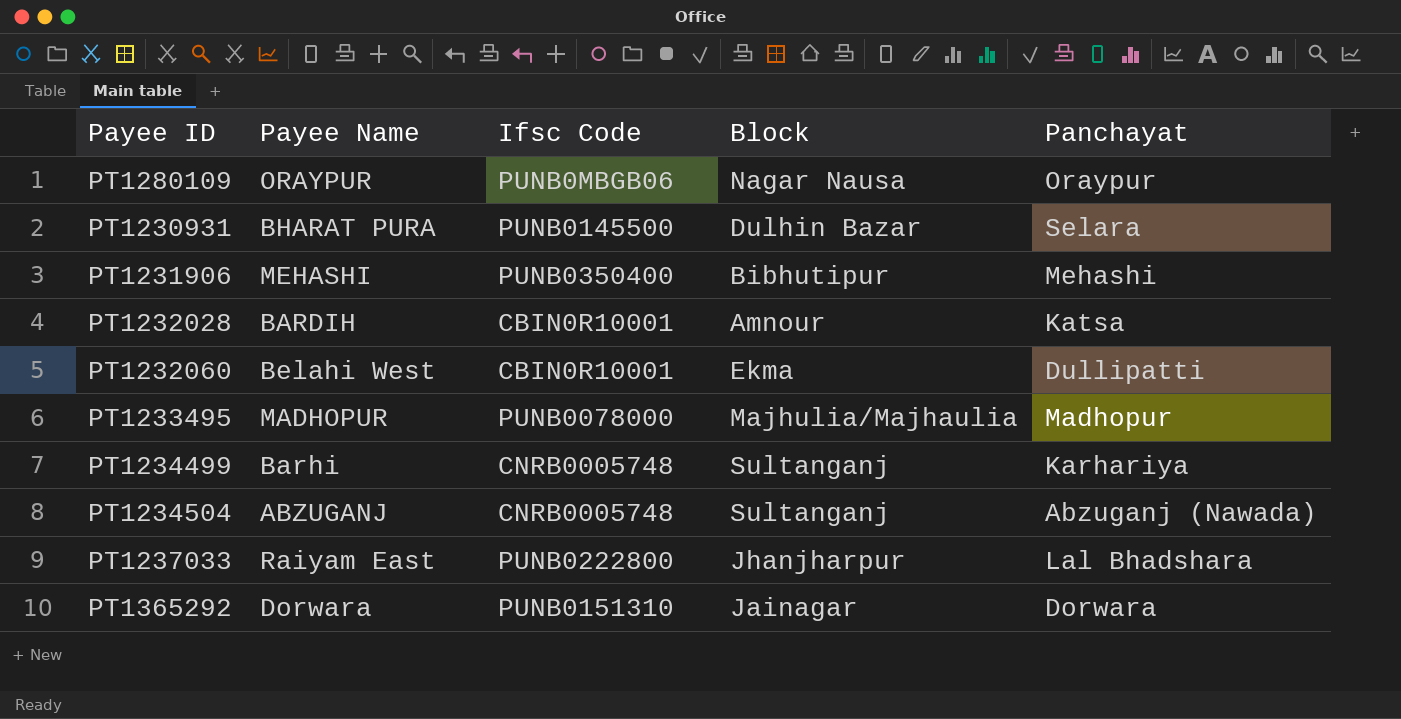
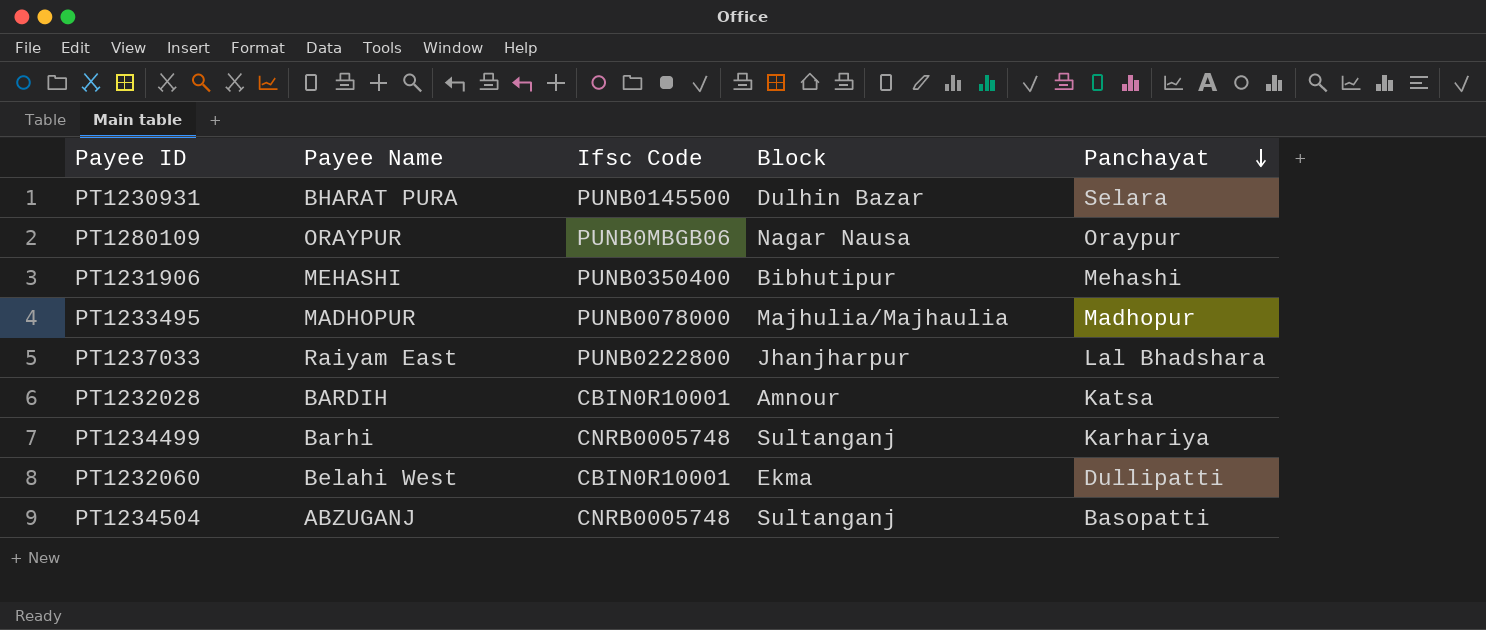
row order: none -> Panchayat descending
row PT1365292: Dorwara | PUNB0151310 | Jainagar | Dorwara -> none
PT1234504 | Panchayat: Abzuganj (Nawada) -> Basopatti

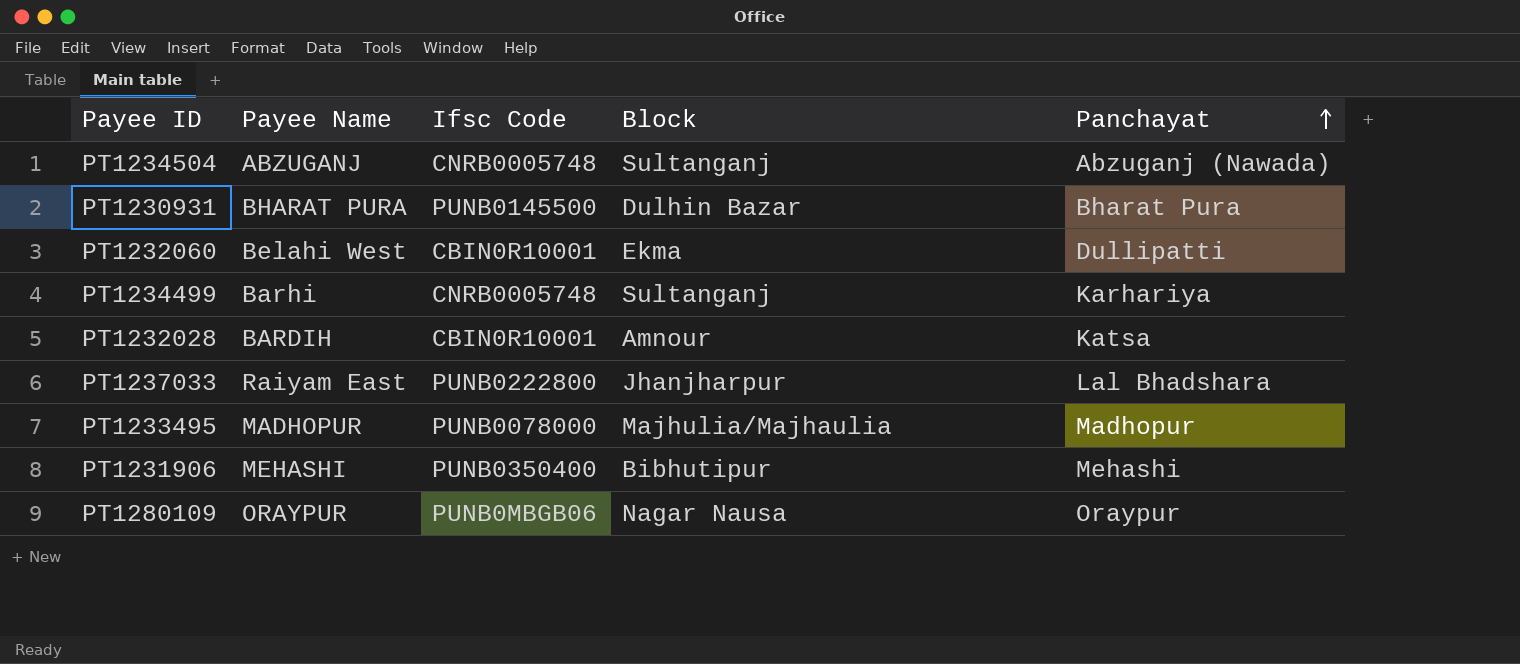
row order: Panchayat descending -> Panchayat ascending
PT1234504 | Panchayat: Basopatti -> Abzuganj (Nawada)
PT1230931 | Panchayat: Selara -> Bharat Pura

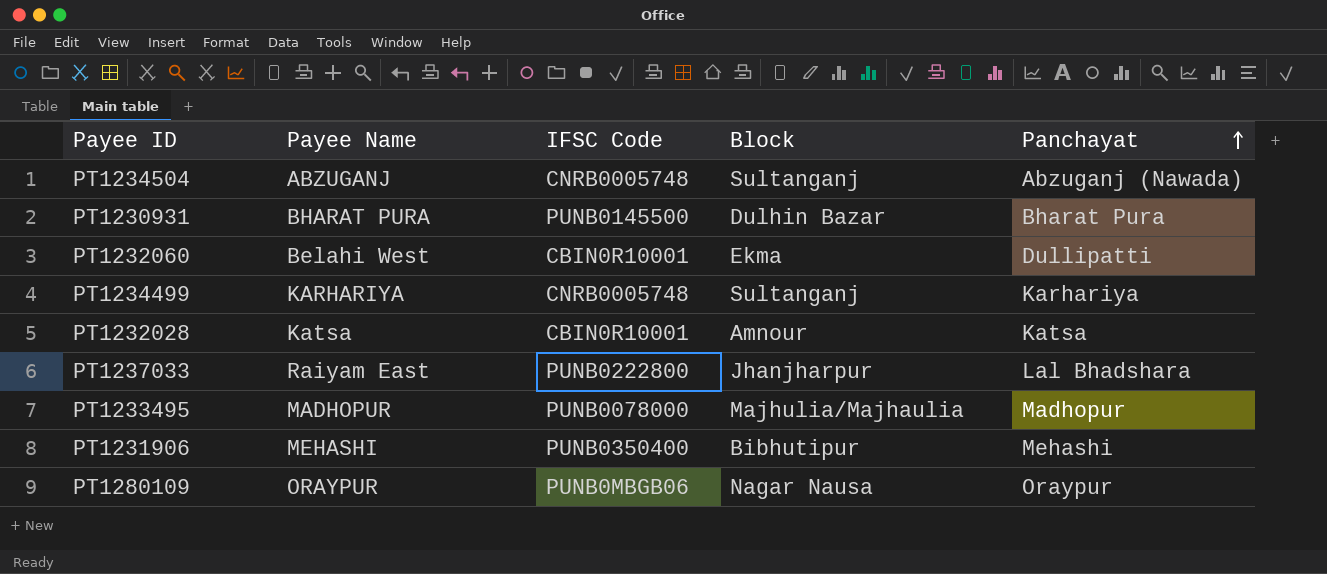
column name: Ifsc Code -> IFSC Code
PT1234499 | Payee Name: Barhi -> KARHARIYA
PT1232028 | Payee Name: BARDIH -> Katsa

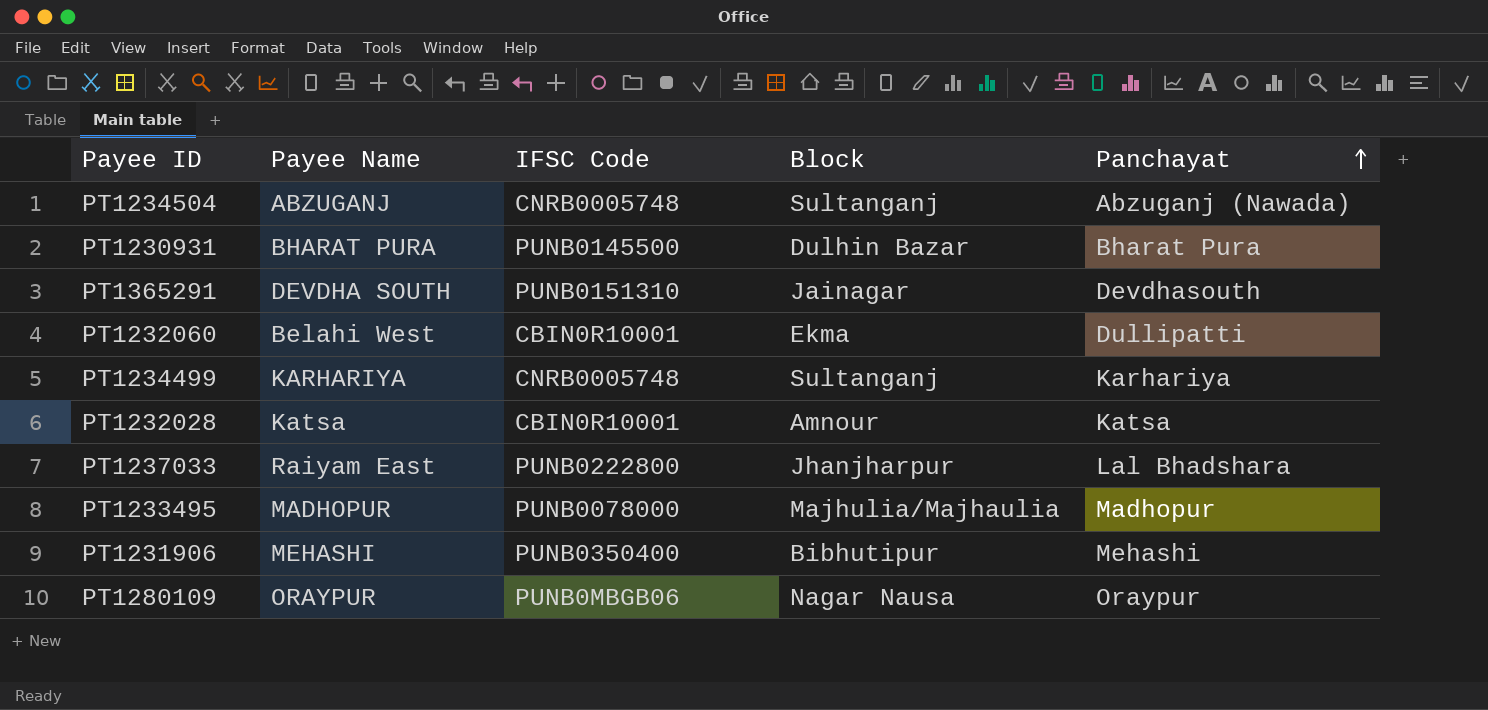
row PT1365291: none -> DEVDHA SOUTH | PUNB0151310 | Jainagar | Devdhasouth

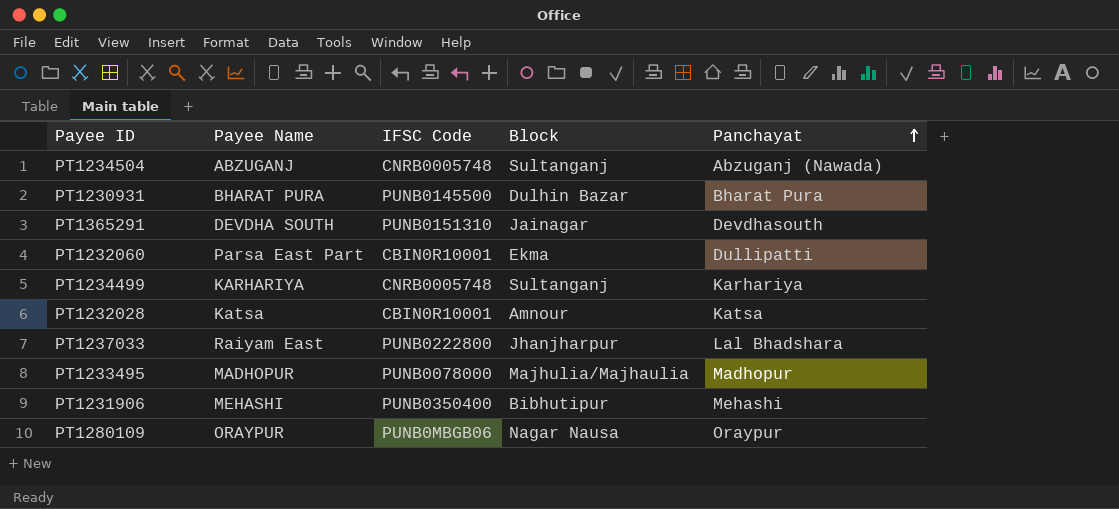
PT1232060 | Payee Name: Belahi West -> Parsa East Part

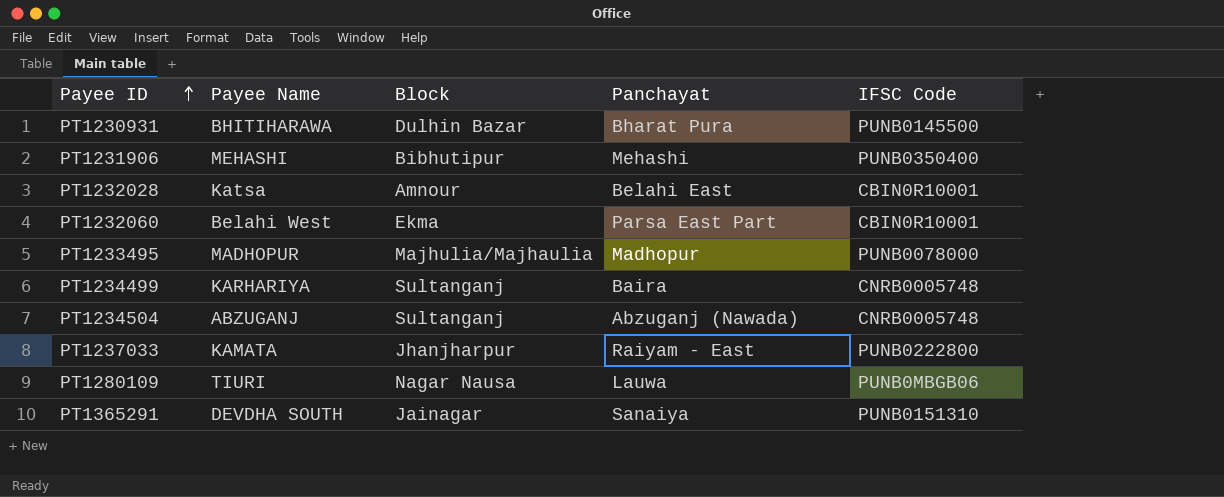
row order: Panchayat ascending -> Payee ID ascending
column IFSC Code | position: 3 -> 5
PT1230931 | Payee Name: BHARAT PURA -> BHITIHARAWA
PT1232028 | Panchayat: Katsa -> Belahi East
PT1232060 | Payee Name: Parsa East Part -> Belahi West
PT1232060 | Panchayat: Dullipatti -> Parsa East Part
PT1234499 | Panchayat: Karhariya -> Baira
PT1237033 | Payee Name: Raiyam East -> KAMATA
PT1237033 | Panchayat: Lal Bhadshara -> Raiyam - East
PT1280109 | Payee Name: ORAYPUR -> TIURI
PT1280109 | Panchayat: Oraypur -> Lauwa
PT1365291 | Panchayat: Devdhasouth -> Sanaiya

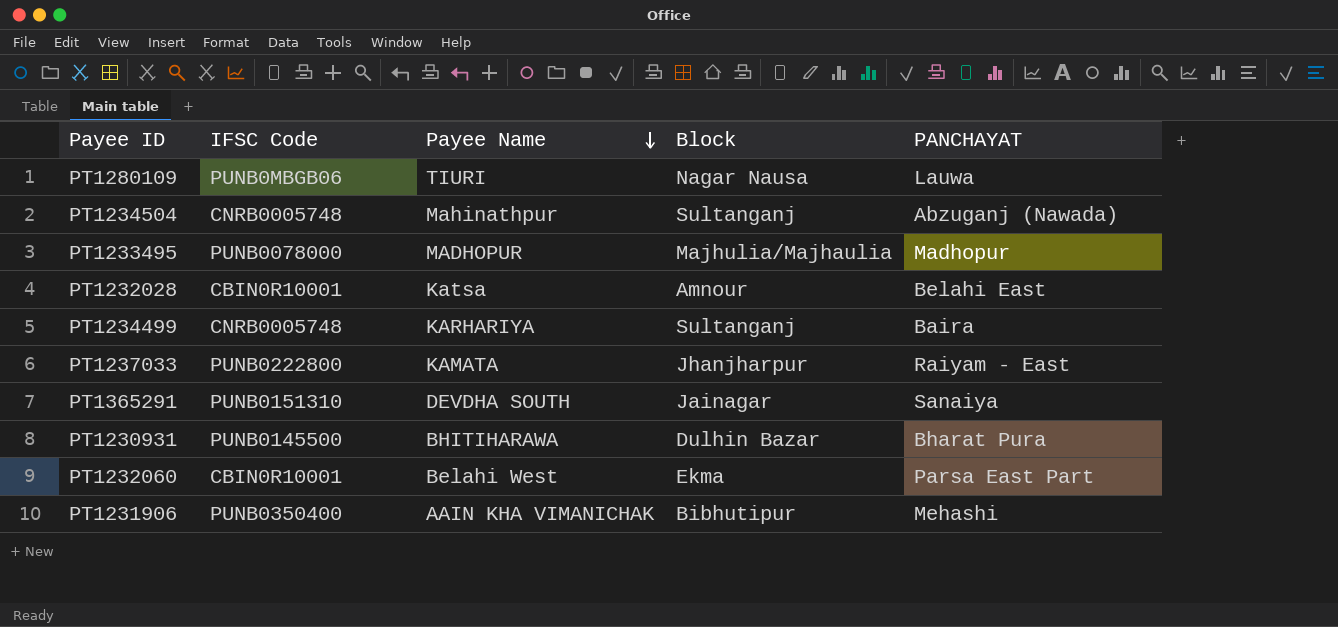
row order: Payee ID ascending -> Payee Name descending
column IFSC Code | position: 5 -> 2
column name: Panchayat -> PANCHAYAT
PT1234504 | Payee Name: ABZUGANJ -> Mahinathpur
PT1231906 | Payee Name: MEHASHI -> AAIN KHA VIMANICHAK

